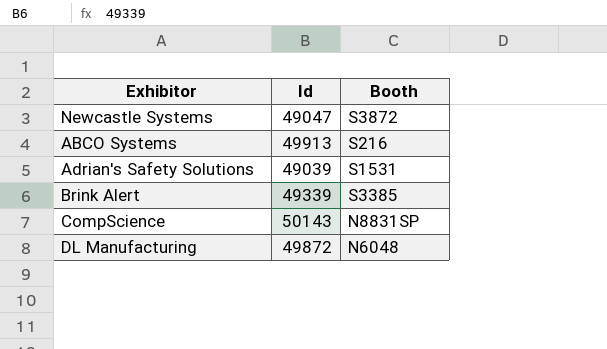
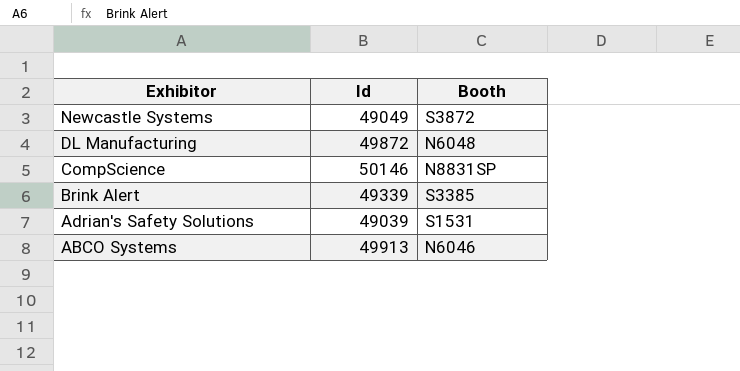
row order: none -> Exhibitor descending
Newcastle Systems | Id: 49047 -> 49049
CompScience | Id: 50143 -> 50146
ABCO Systems | Booth: S216 -> N6046

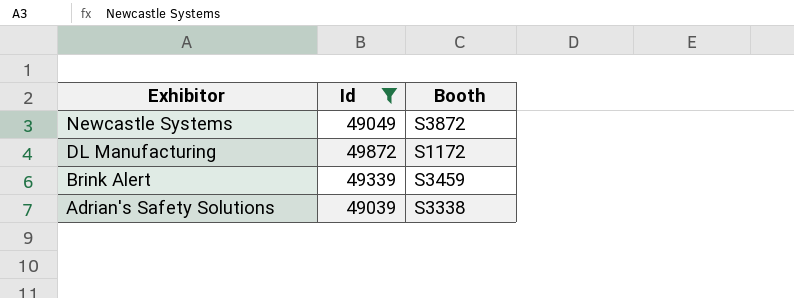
filter: none -> Id <= 49872
DL Manufacturing | Booth: N6048 -> S1172
Brink Alert | Booth: S3385 -> S3459
Adrian's Safety Solutions | Booth: S1531 -> S3338

